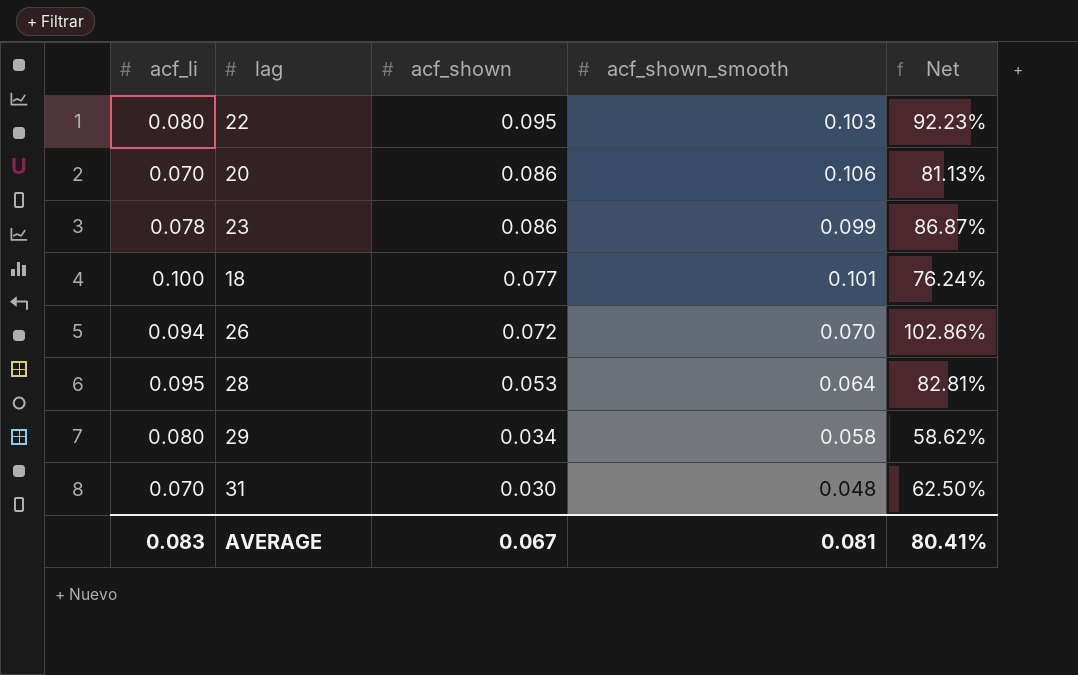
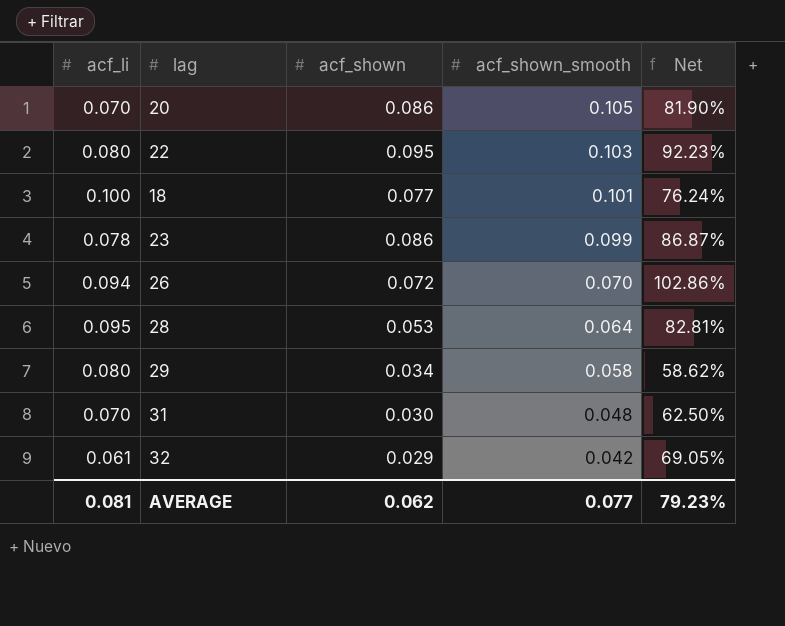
row order: acf_shown descending -> acf_shown_smooth descending
20 | acf_shown_smooth: 0.106 -> 0.105
20 | Net: 81.13% -> 81.90%
row 32: none -> 0.061 | 0.029 | 0.042 | 69.05%
AVERAGE | acf_li: 0.083 -> 0.081
AVERAGE | acf_shown: 0.067 -> 0.062
AVERAGE | acf_shown_smooth: 0.081 -> 0.077
AVERAGE | Net: 80.41% -> 79.23%

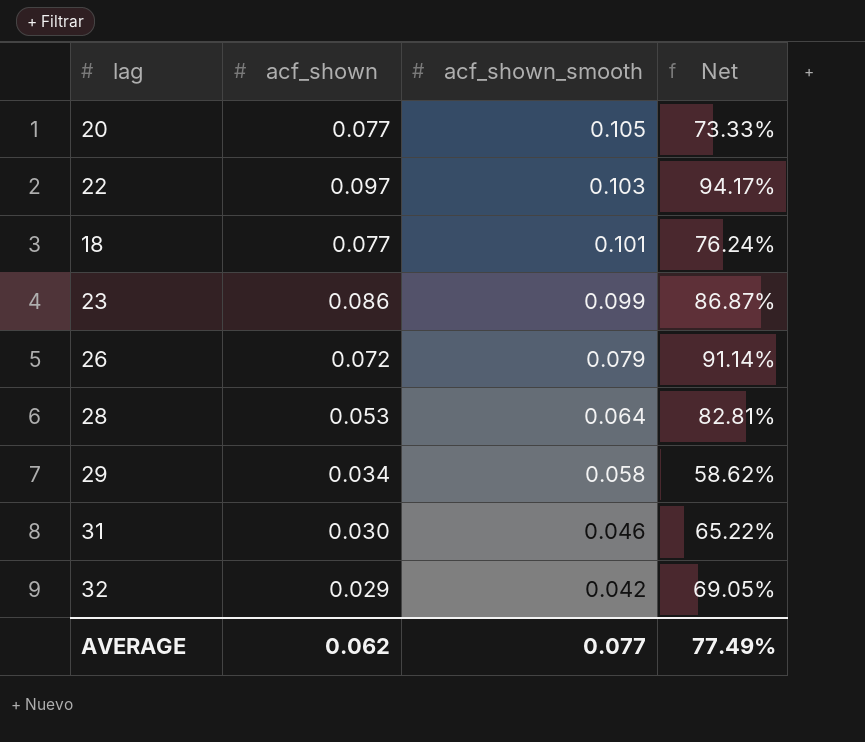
column acf_li | position: 1 -> none
20 | acf_shown: 0.086 -> 0.077
20 | Net: 81.90% -> 73.33%
22 | acf_shown: 0.095 -> 0.097
22 | Net: 92.23% -> 94.17%
26 | acf_shown_smooth: 0.070 -> 0.079
26 | Net: 102.86% -> 91.14%
31 | acf_shown_smooth: 0.048 -> 0.046
31 | Net: 62.50% -> 65.22%
AVERAGE | Net: 79.23% -> 77.49%

